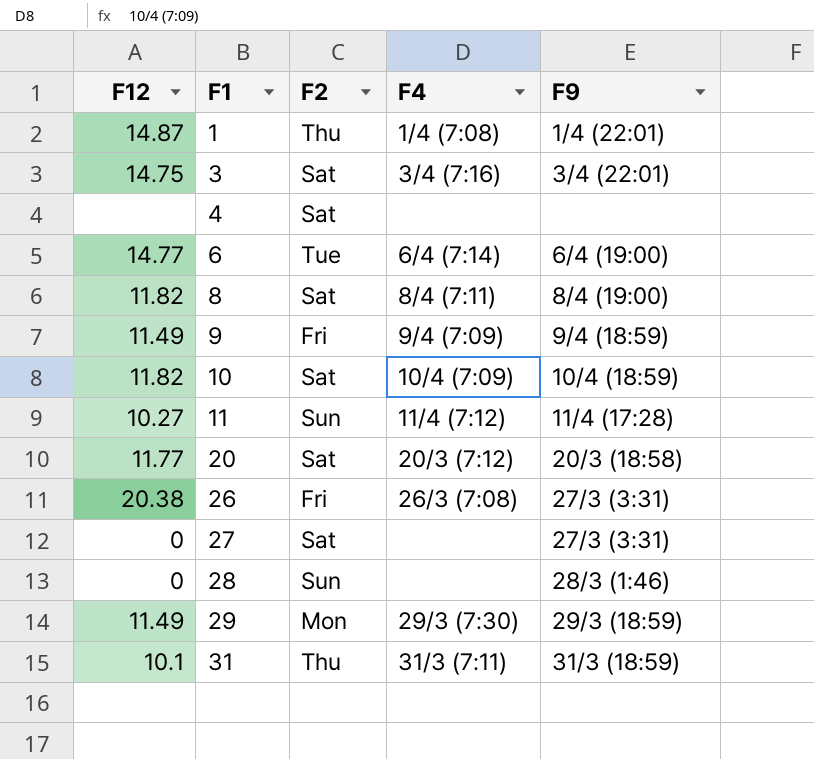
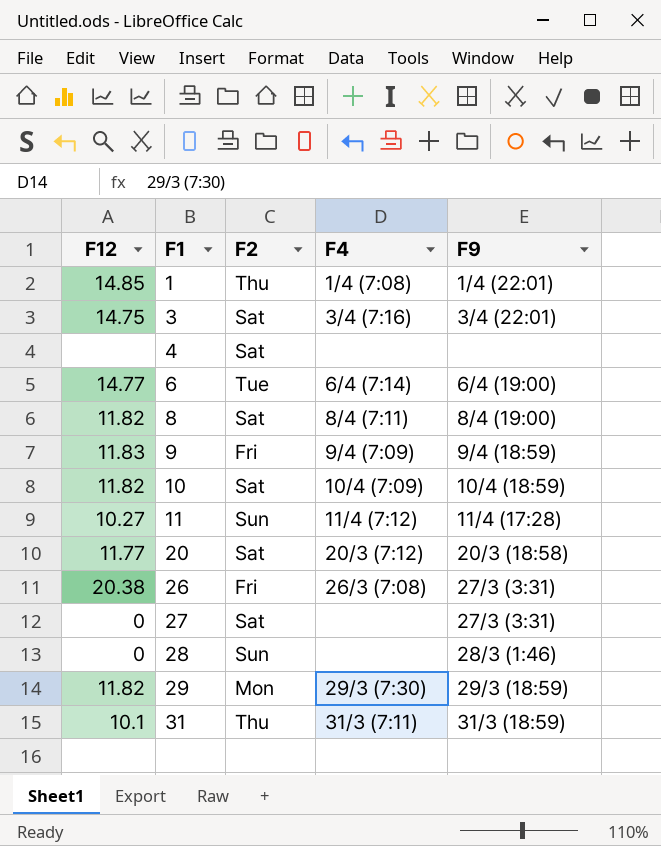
1 | F12: 14.87 -> 14.85
9 | F12: 11.49 -> 11.83
29 | F12: 11.49 -> 11.82

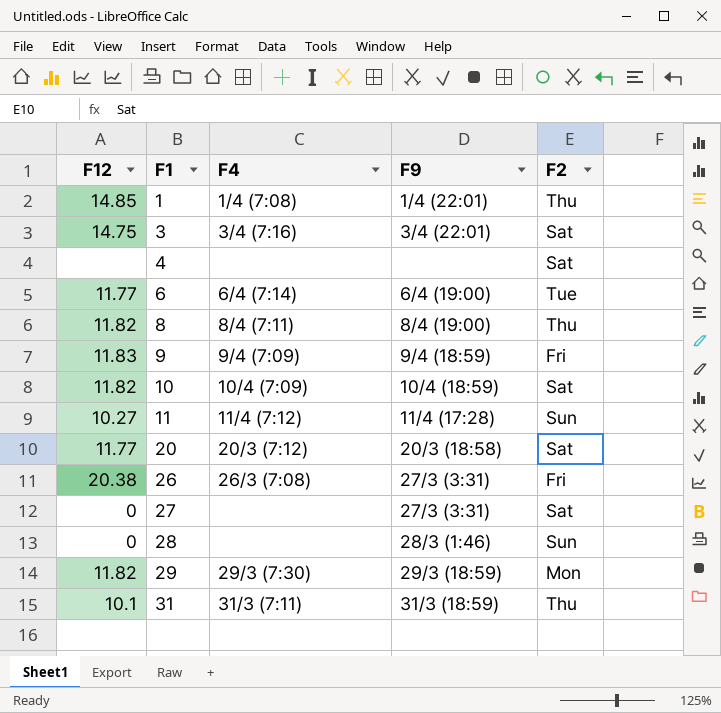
column F2 | position: 3 -> 5
6 | F12: 14.77 -> 11.77
8 | F2: Sat -> Thu

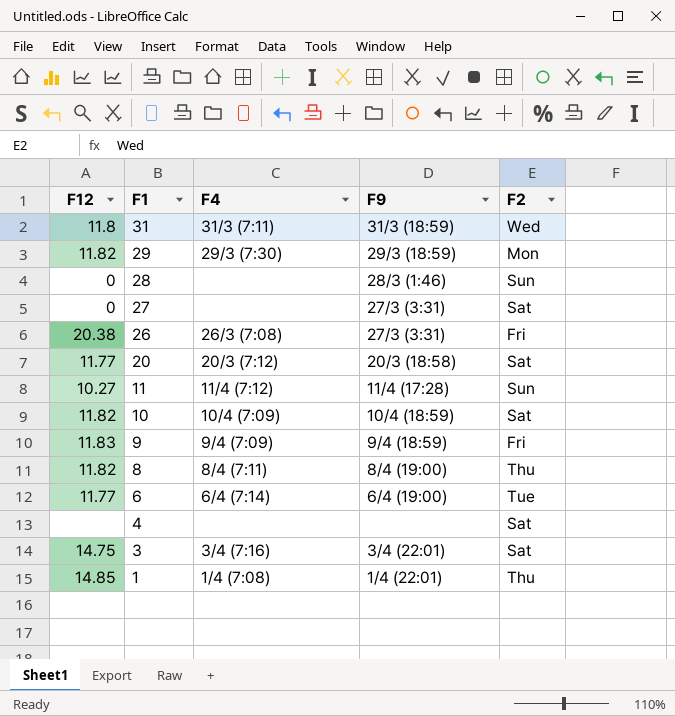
row order: F1 ascending -> F1 descending
31 | F12: 10.1 -> 11.8
31 | F2: Thu -> Wed

